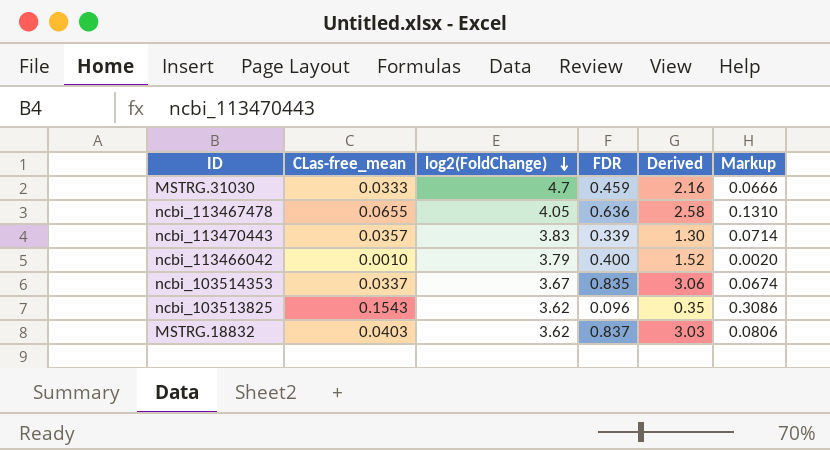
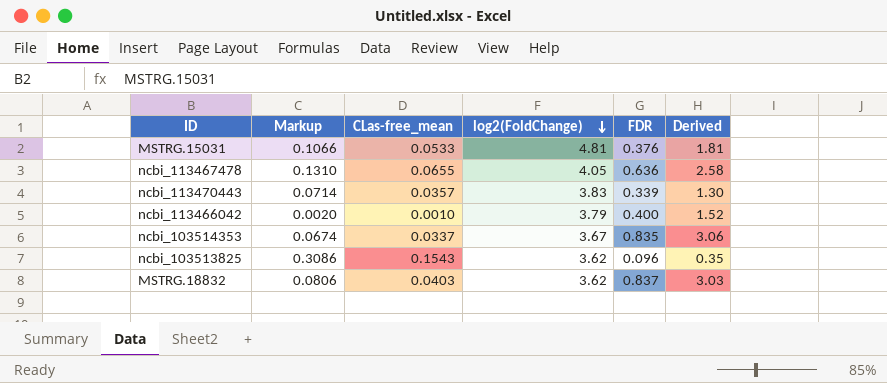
column Markup | position: 6 -> 2
row MSTRG.31030: 0.0333 | 4.7 | 0.459 | 2.16 | 0.0666 -> none
row MSTRG.15031: none -> 0.1066 | 0.0533 | 4.81 | 0.376 | 1.81

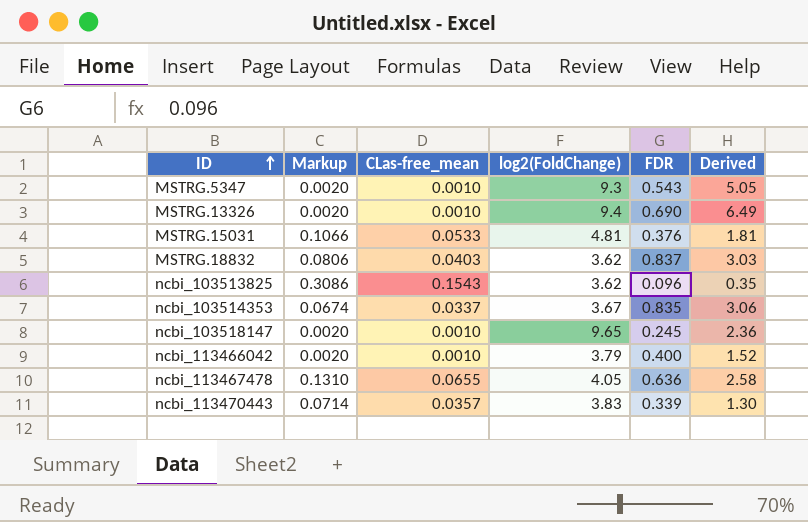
row order: log2(FoldChange) descending -> ID ascending
row MSTRG.5347: none -> 0.0020 | 0.0010 | 9.3 | 0.543 | 5.05
row MSTRG.13326: none -> 0.0020 | 0.0010 | 9.4 | 0.690 | 6.49
row ncbi_103518147: none -> 0.0020 | 0.0010 | 9.65 | 0.245 | 2.36

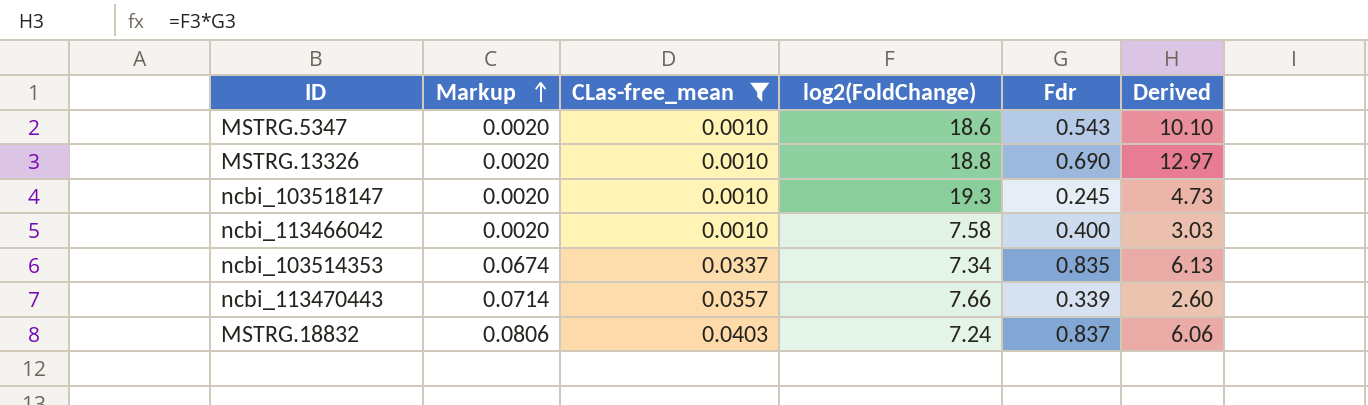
filter: none -> CLas-free_mean <= 0.0403
row order: ID ascending -> Markup ascending
column name: FDR -> Fdr
MSTRG.5347 | log2(FoldChange): 9.3 -> 18.6
MSTRG.5347 | Derived: 5.05 -> 10.10
MSTRG.13326 | log2(FoldChange): 9.4 -> 18.8
MSTRG.13326 | Derived: 6.49 -> 12.97
ncbi_103518147 | log2(FoldChange): 9.65 -> 19.3
ncbi_103518147 | Derived: 2.36 -> 4.73
ncbi_113466042 | log2(FoldChange): 3.79 -> 7.58
ncbi_113466042 | Derived: 1.52 -> 3.03
ncbi_103514353 | log2(FoldChange): 3.67 -> 7.34
ncbi_103514353 | Derived: 3.06 -> 6.13
ncbi_113470443 | log2(FoldChange): 3.83 -> 7.66
ncbi_113470443 | Derived: 1.30 -> 2.60
MSTRG.18832 | log2(FoldChange): 3.62 -> 7.24
MSTRG.18832 | Derived: 3.03 -> 6.06

